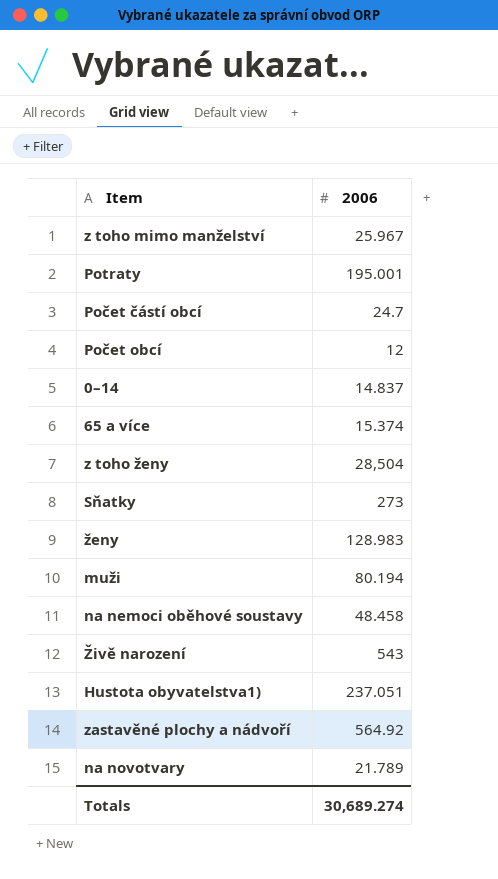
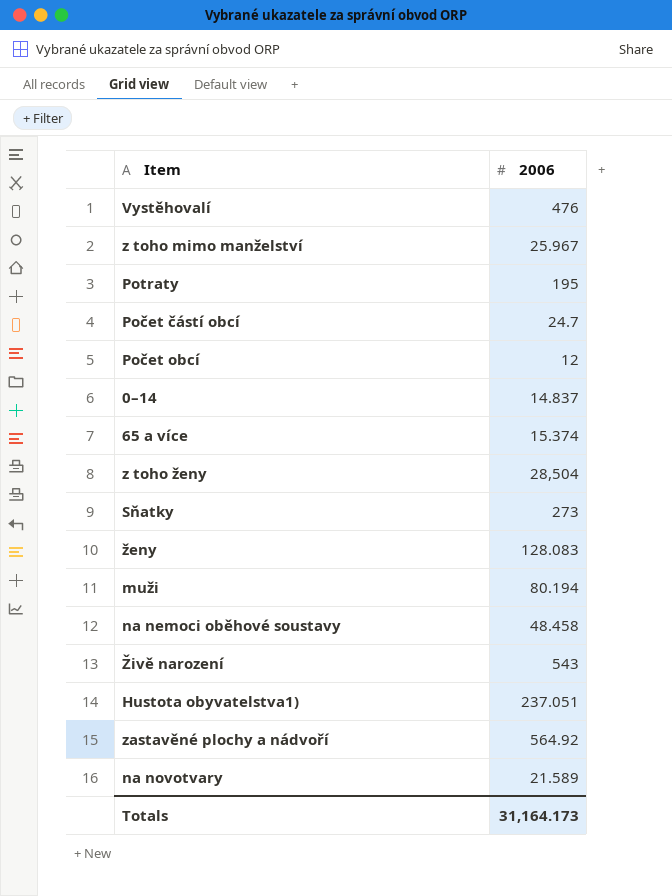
row Vystěhovalí: none -> 476
Potraty | 2006: 195.001 -> 195
ženy | 2006: 128.983 -> 128.083
na novotvary | 2006: 21.789 -> 21.589
Totals | 2006: 30,689.274 -> 31,164.173

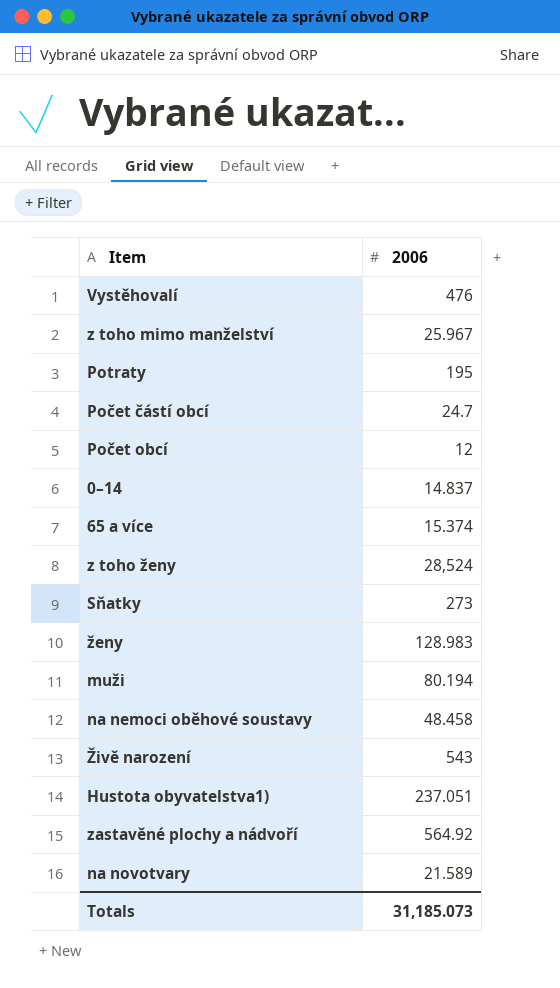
z toho ženy | 2006: 28,504 -> 28,524
ženy | 2006: 128.083 -> 128.983
Totals | 2006: 31,164.173 -> 31,185.073

